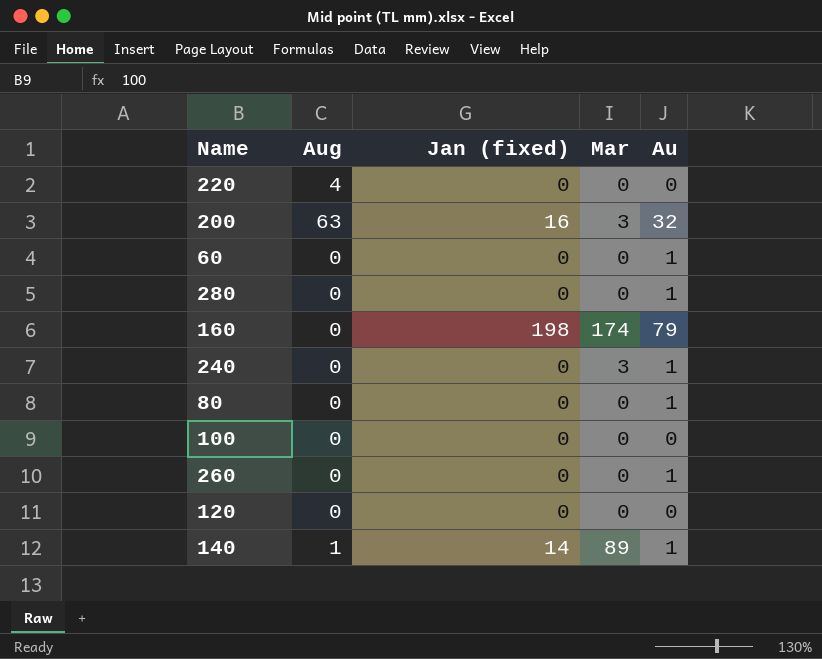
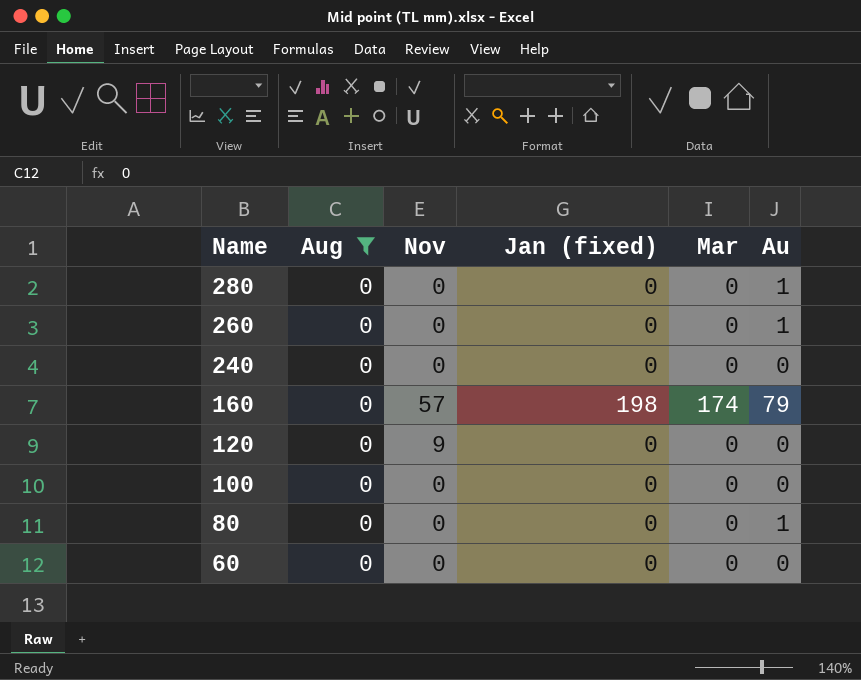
filter: none -> Aug = 0
row order: none -> Name descending
column Nov | position: none -> 3
240 | Mar: 3 -> 0
240 | Au: 1 -> 0
60 | Au: 1 -> 0

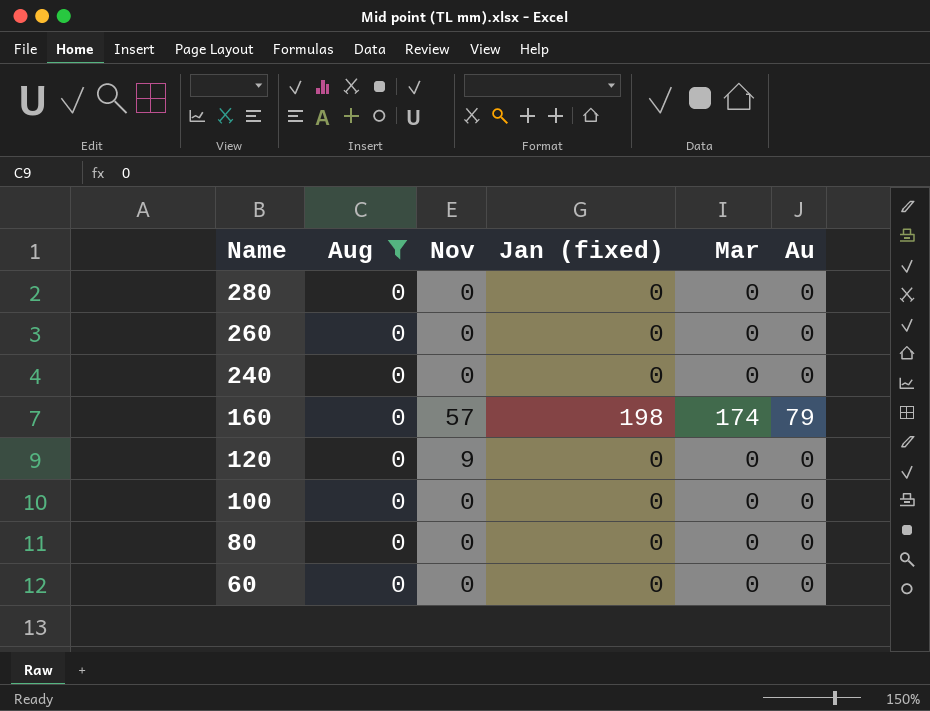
280 | Au: 1 -> 0
260 | Au: 1 -> 0
80 | Au: 1 -> 0

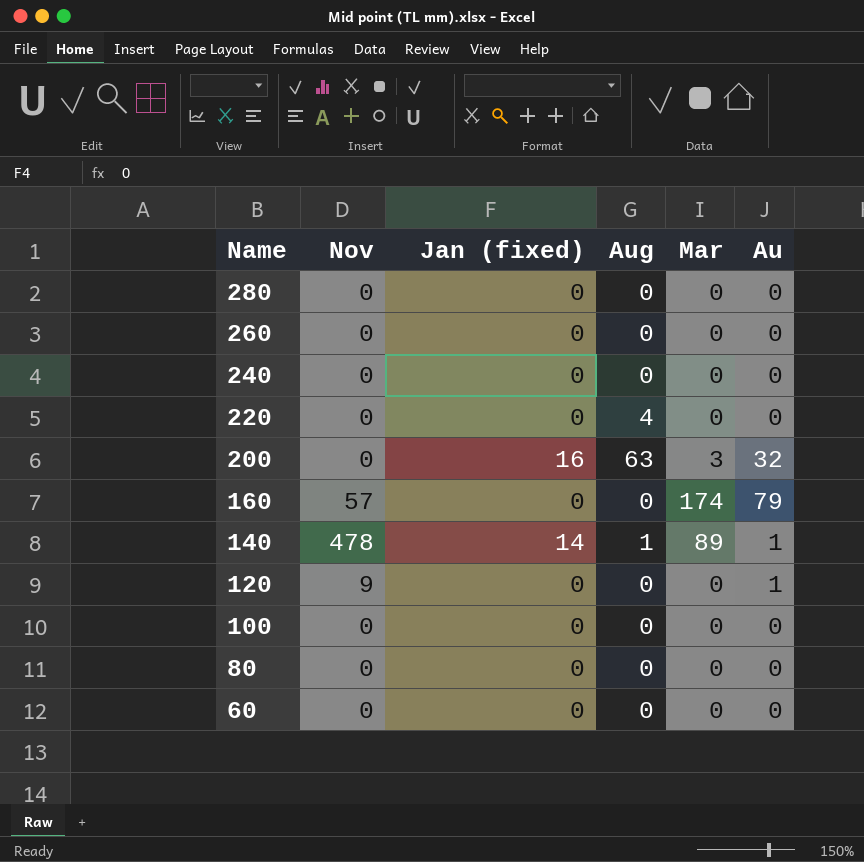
filter: Aug = 0 -> none
column Aug | position: 2 -> 4
160 | Jan (fixed): 198 -> 0
120 | Au: 0 -> 1

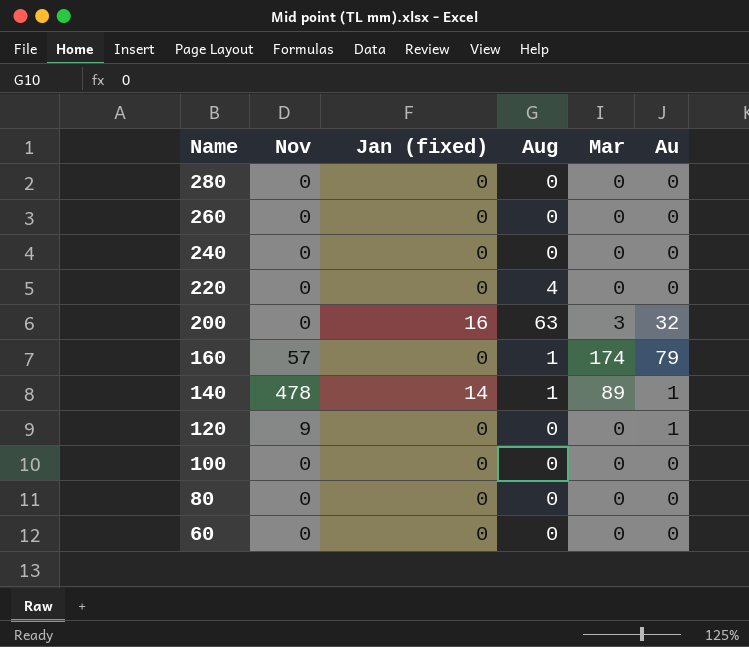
160 | Aug: 0 -> 1

